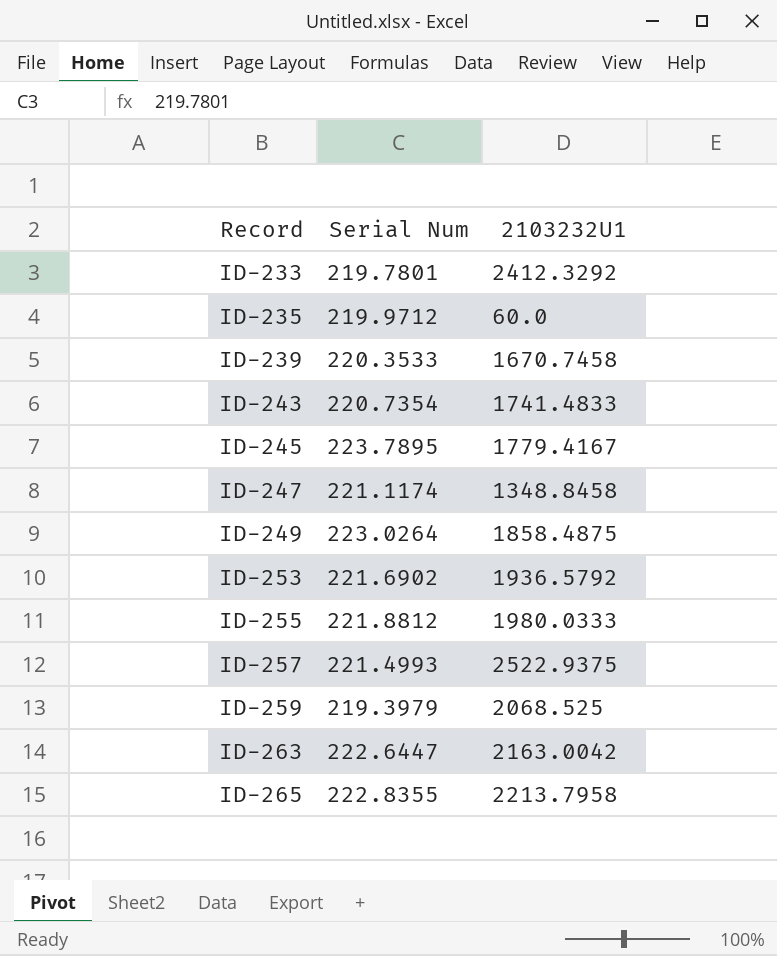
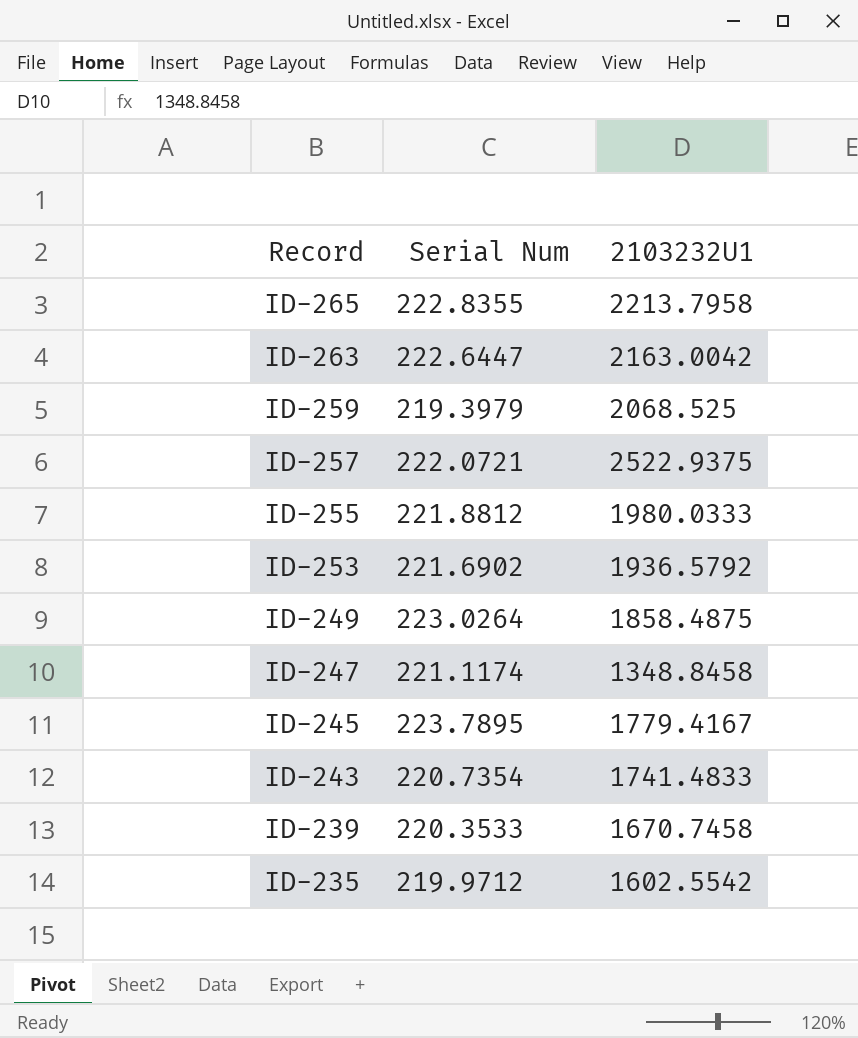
row order: Record ascending -> Record descending
row ID-233: 219.7801 | 2412.3292 -> none
ID-257 | Serial Num: 221.4993 -> 222.0721
ID-235 | 2103232U1: 60.0 -> 1602.5542

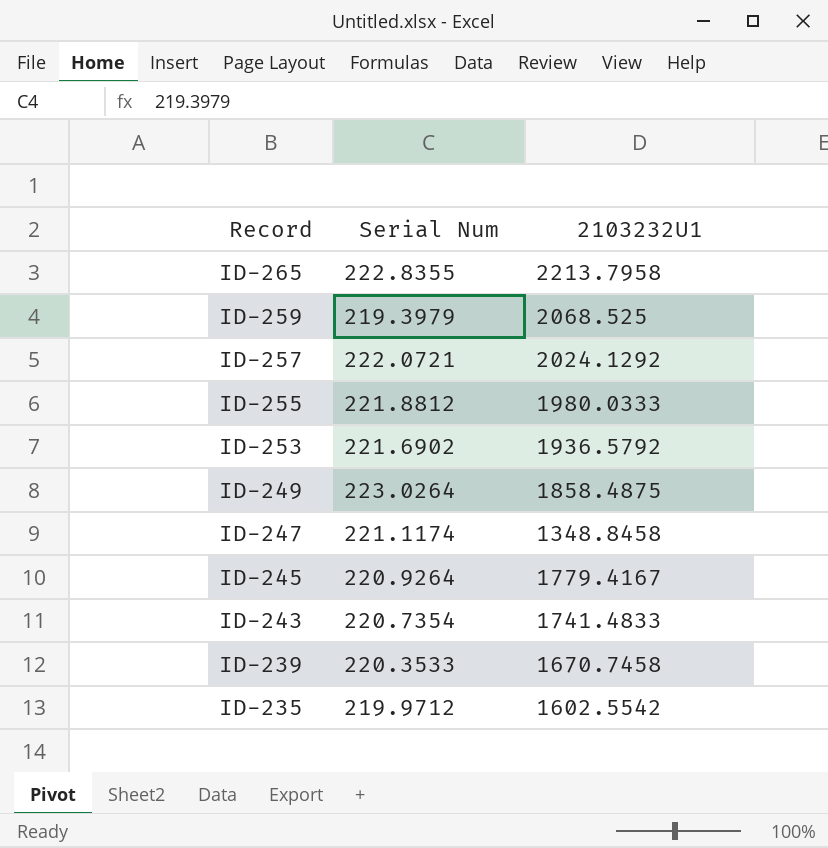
row ID-263: 222.6447 | 2163.0042 -> none
ID-257 | 2103232U1: 2522.9375 -> 2024.1292
ID-245 | Serial Num: 223.7895 -> 220.9264

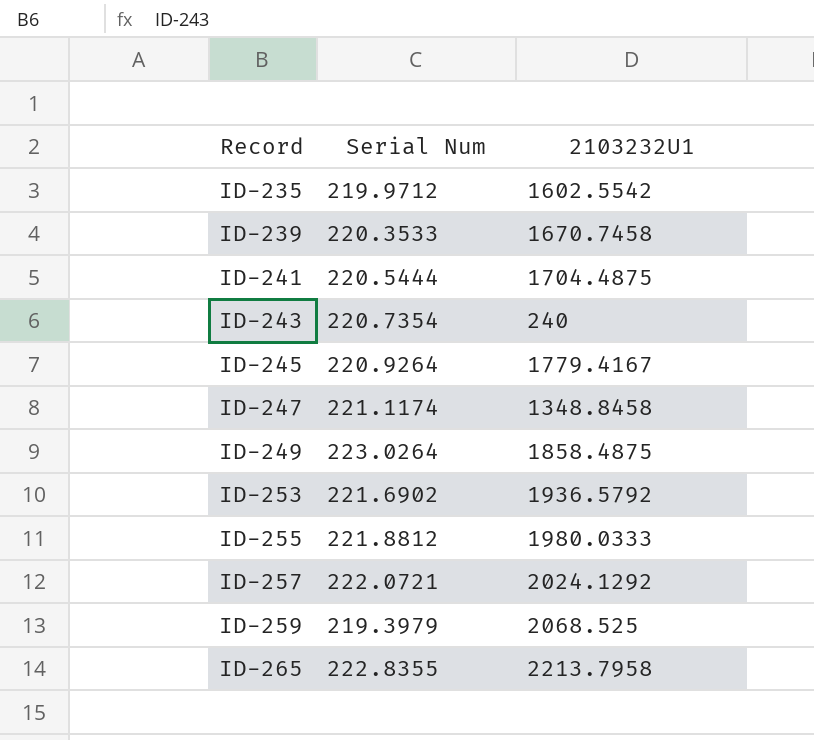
row order: Record descending -> Record ascending
row ID-241: none -> 220.5444 | 1704.4875
ID-243 | 2103232U1: 1741.4833 -> 240

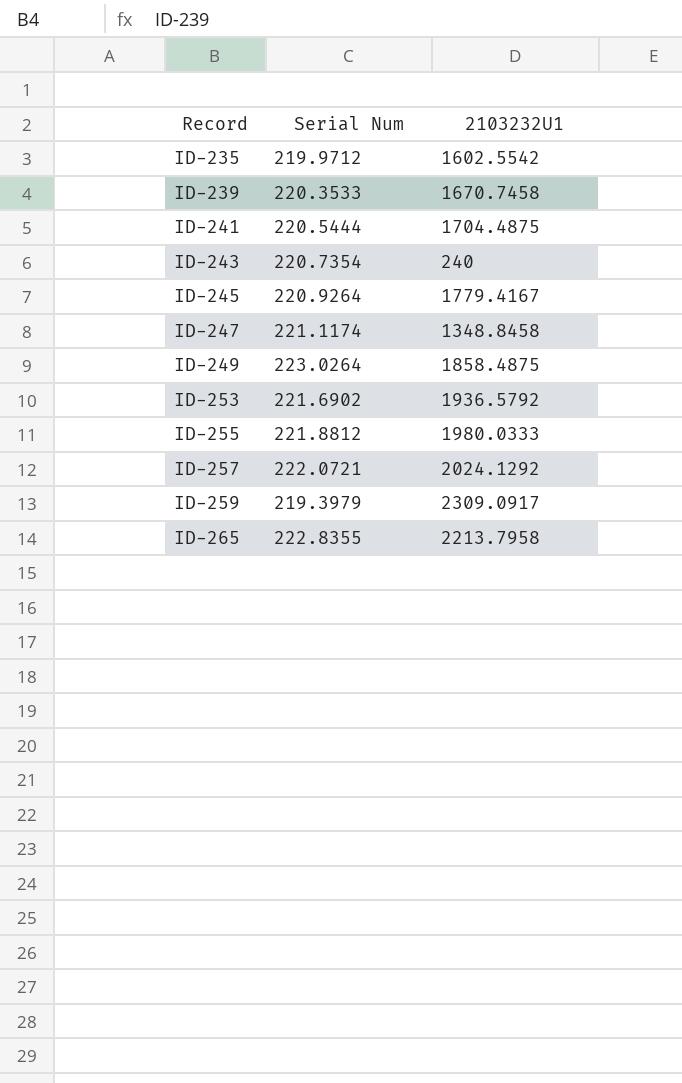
ID-259 | 2103232U1: 2068.525 -> 2309.0917

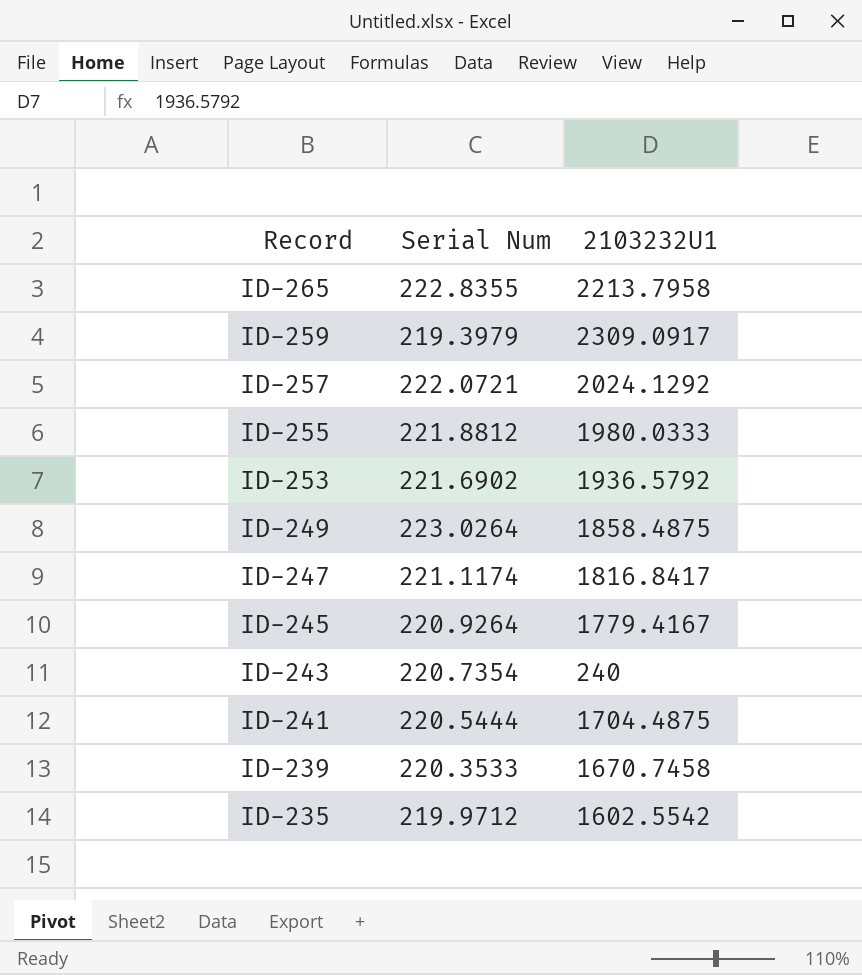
row order: Record ascending -> Record descending
ID-247 | 2103232U1: 1348.8458 -> 1816.8417

